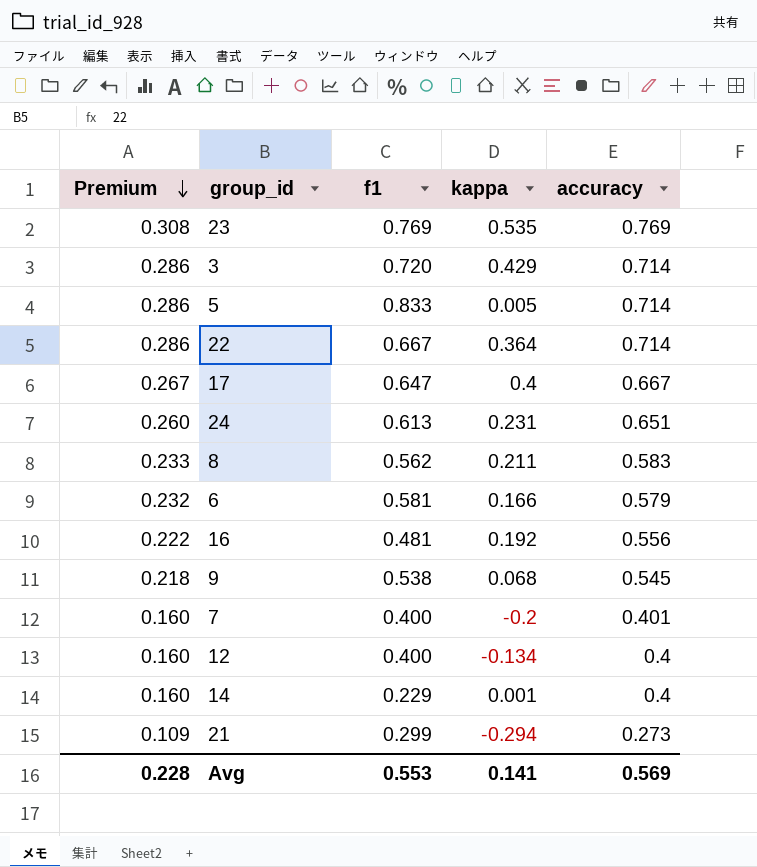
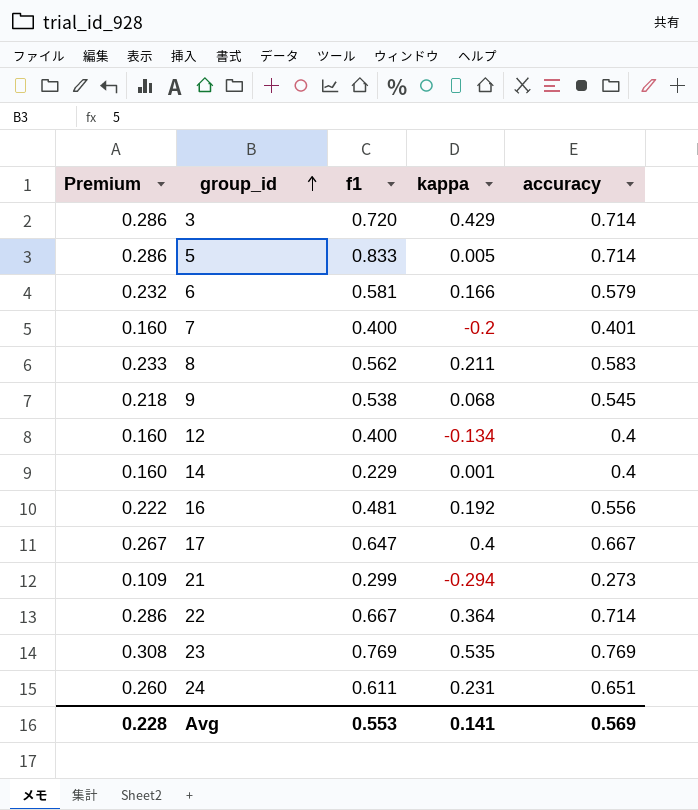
row order: Premium descending -> group_id ascending
24 | f1: 0.613 -> 0.611

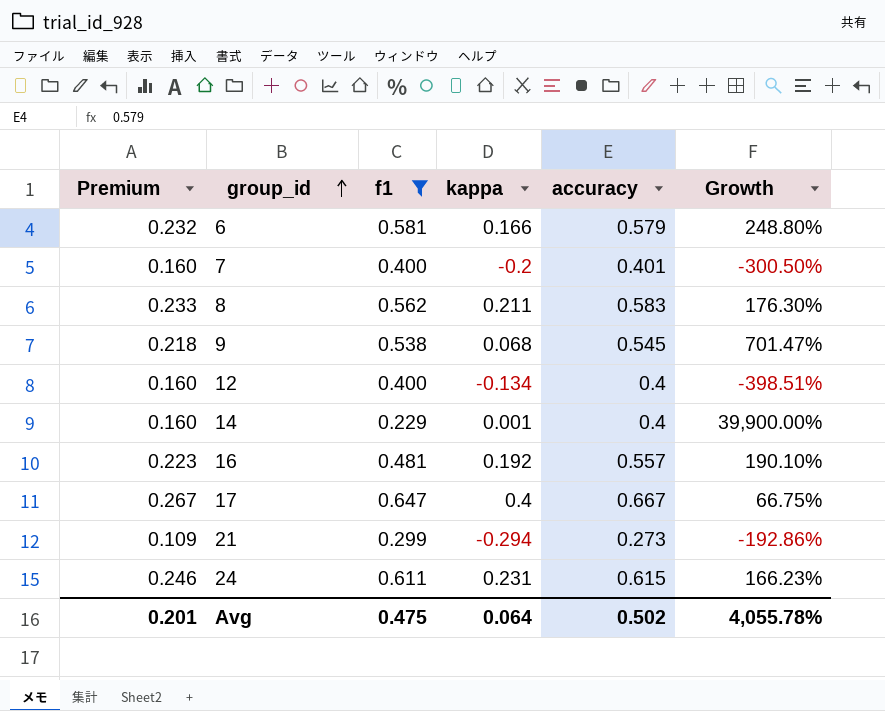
filter: none -> f1 <= 0.647
column Growth | formula: none -> ([accuracy] - [kappa]) / [kappa]
16 | Premium: 0.222 -> 0.223
16 | accuracy: 0.556 -> 0.557
24 | Premium: 0.260 -> 0.246
24 | accuracy: 0.651 -> 0.615
Avg | Premium: 0.228 -> 0.201
Avg | f1: 0.553 -> 0.475
Avg | kappa: 0.141 -> 0.064
Avg | accuracy: 0.569 -> 0.502

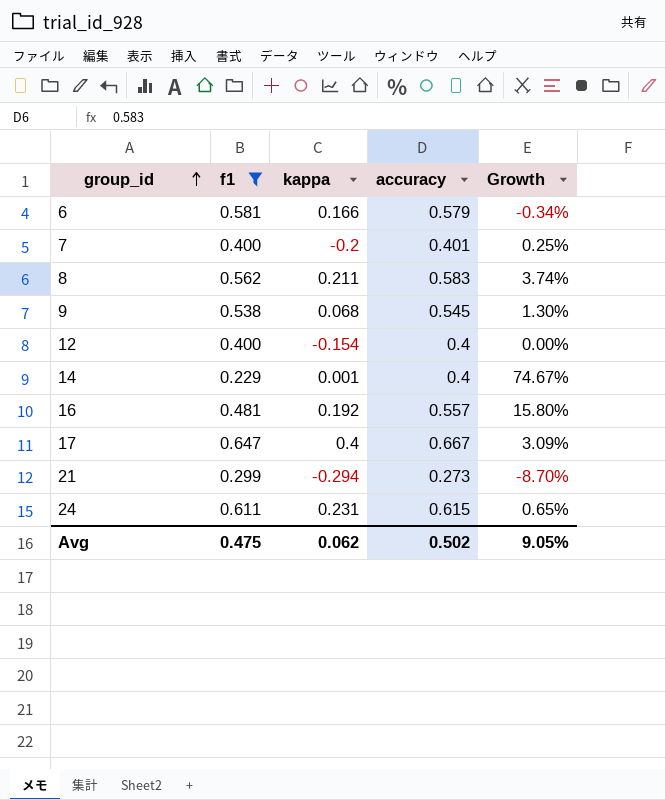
column Premium | formula: [accuracy] * 0.4 -> none
column Growth | formula: ([accuracy] - [kappa]) / [kappa] -> ([accuracy] - [f1]) / [f1]
12 | kappa: -0.134 -> -0.154
Avg | kappa: 0.064 -> 0.062
Avg | Growth: 4,055.78% -> 9.05%

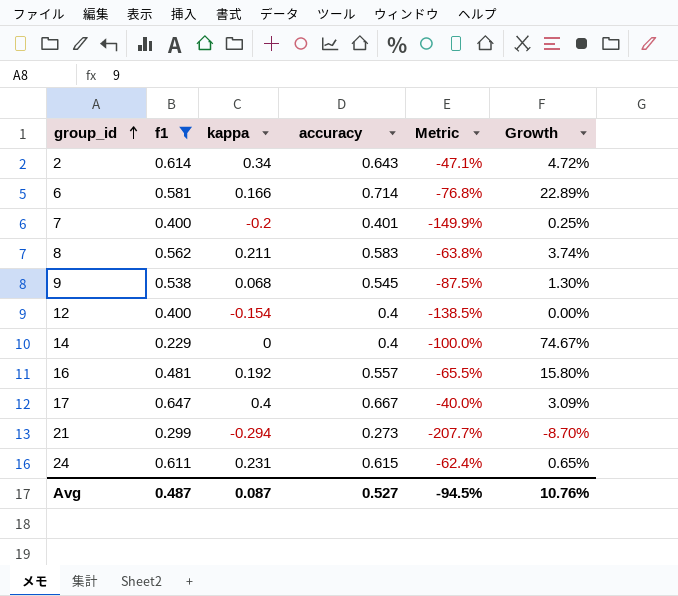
column Metric | formula: none -> ([kappa] - [accuracy]) / [accuracy]
row 2: none -> 0.614 | 0.34 | 0.643 | -47.1% | 4.72%
6 | accuracy: 0.579 -> 0.714
6 | Growth: -0.34% -> 22.89%
14 | kappa: 0.001 -> 0
Avg | f1: 0.475 -> 0.487
Avg | kappa: 0.062 -> 0.087
Avg | accuracy: 0.502 -> 0.527
Avg | Growth: 9.05% -> 10.76%

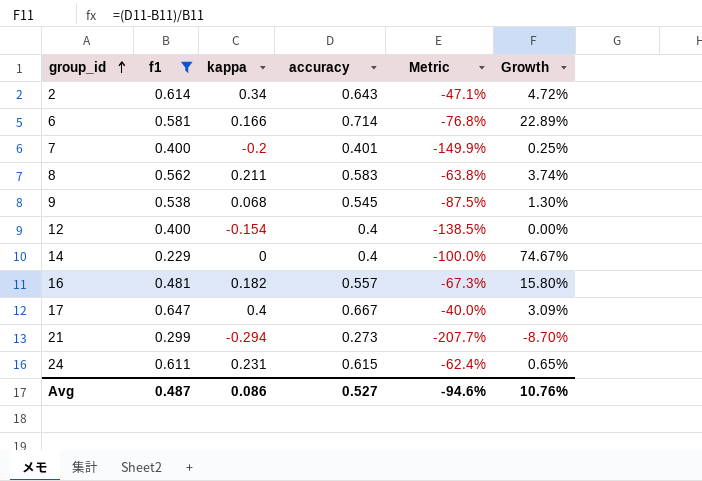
16 | kappa: 0.192 -> 0.182
16 | Metric: -65.5% -> -67.3%
Avg | kappa: 0.087 -> 0.086
Avg | Metric: -94.5% -> -94.6%

